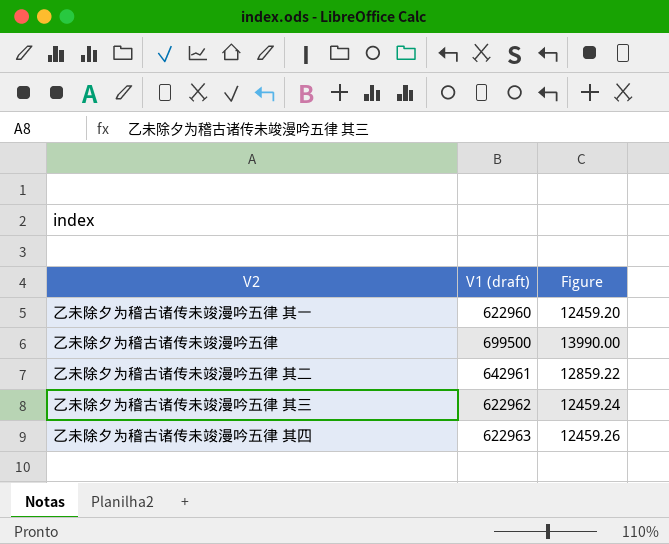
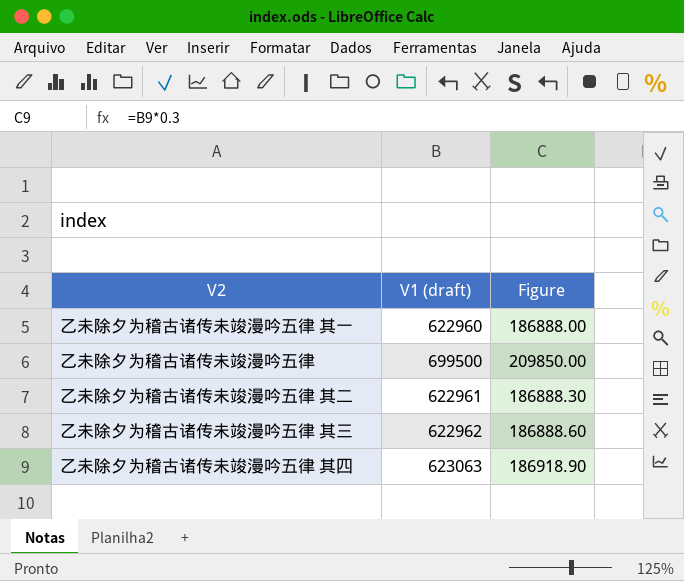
column Figure | formula: [V1 (draft)] * 0.02 -> [V1 (draft)] * 0.3
乙未除夕为稽古诸传未竣漫吟五律 其二 | V1 (draft): 642961 -> 622961
乙未除夕为稽古诸传未竣漫吟五律 其四 | V1 (draft): 622963 -> 623063

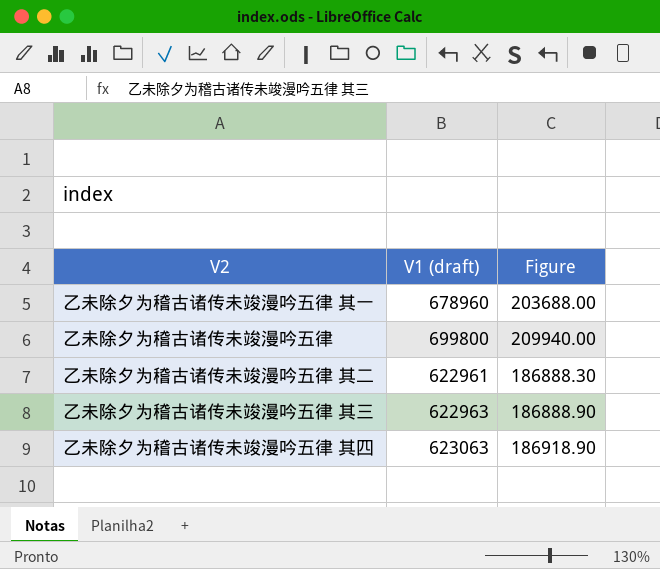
乙未除夕为稽古诸传未竣漫吟五律 其一 | V1 (draft): 622960 -> 678960
乙未除夕为稽古诸传未竣漫吟五律 其一 | Figure: 186888.00 -> 203688.00
乙未除夕为稽古诸传未竣漫吟五律 | V1 (draft): 699500 -> 699800
乙未除夕为稽古诸传未竣漫吟五律 | Figure: 209850.00 -> 209940.00
乙未除夕为稽古诸传未竣漫吟五律 其三 | V1 (draft): 622962 -> 622963
乙未除夕为稽古诸传未竣漫吟五律 其三 | Figure: 186888.60 -> 186888.90

